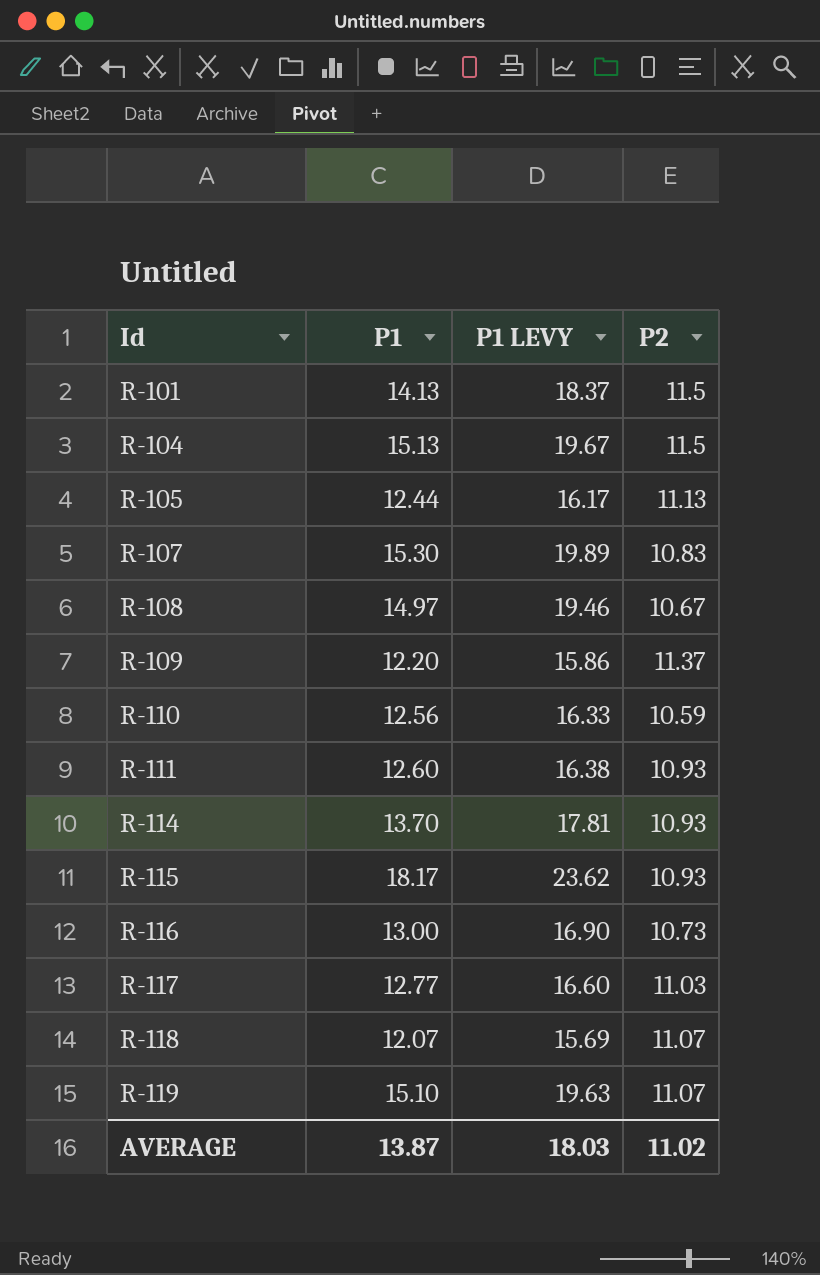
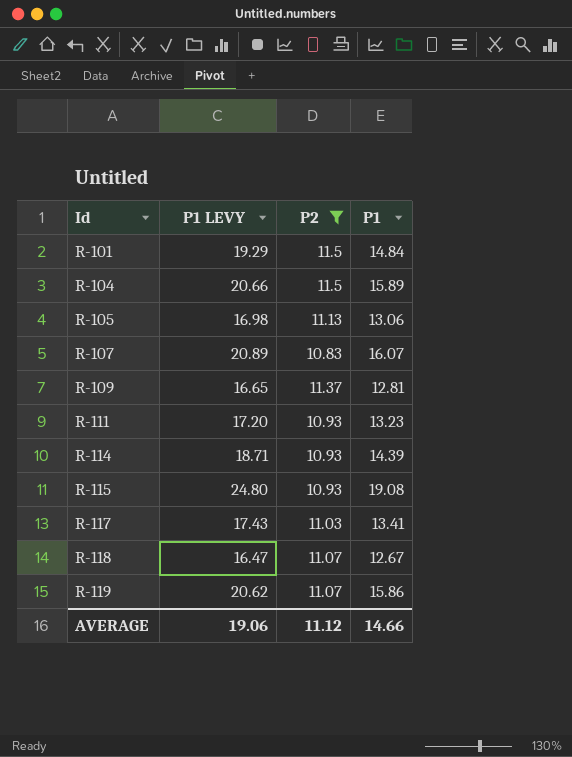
filter: none -> P2 >= 10.83
column P1 | position: 2 -> 4
R-101 | P1 LEVY: 18.37 -> 19.29
R-101 | P1: 14.13 -> 14.84
R-104 | P1 LEVY: 19.67 -> 20.66
R-104 | P1: 15.13 -> 15.89
R-105 | P1 LEVY: 16.17 -> 16.98
R-105 | P1: 12.44 -> 13.06
R-107 | P1 LEVY: 19.89 -> 20.89
R-107 | P1: 15.30 -> 16.07
R-109 | P1 LEVY: 15.86 -> 16.65
R-109 | P1: 12.20 -> 12.81
R-111 | P1 LEVY: 16.38 -> 17.20
R-111 | P1: 12.60 -> 13.23
R-114 | P1 LEVY: 17.81 -> 18.71
R-114 | P1: 13.70 -> 14.39
R-115 | P1 LEVY: 23.62 -> 24.80
R-115 | P1: 18.17 -> 19.08
R-117 | P1 LEVY: 16.60 -> 17.43
R-117 | P1: 12.77 -> 13.41
R-118 | P1 LEVY: 15.69 -> 16.47
R-118 | P1: 12.07 -> 12.67
R-119 | P1 LEVY: 19.63 -> 20.62
R-119 | P1: 15.10 -> 15.86
AVERAGE | P1 LEVY: 18.03 -> 19.06
AVERAGE | P2: 11.02 -> 11.12
AVERAGE | P1: 13.87 -> 14.66

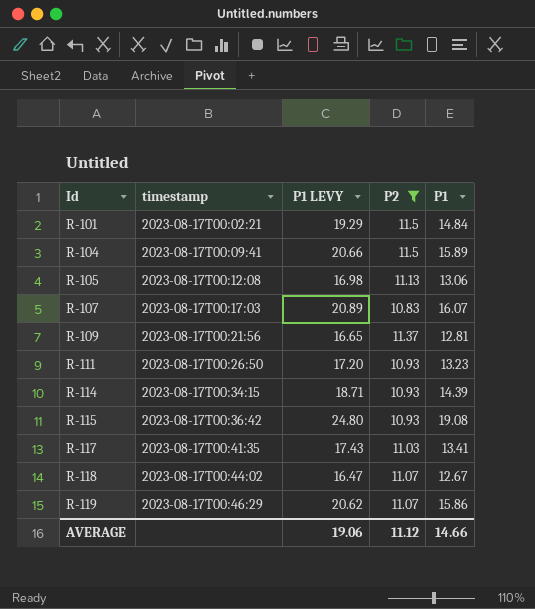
column timestamp | position: none -> 2

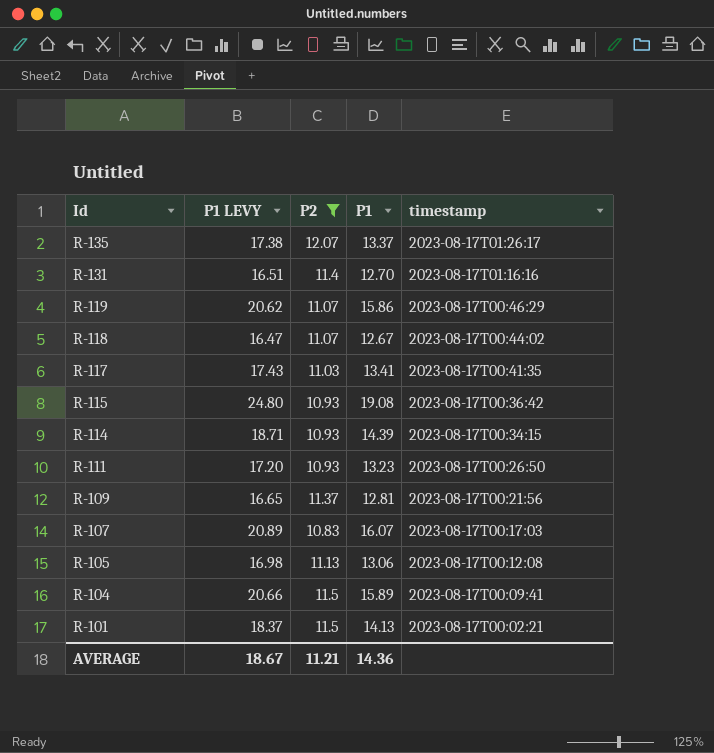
row order: Id ascending -> Id descending
column timestamp | position: 2 -> 5
row R-135: none -> 17.38 | 12.07 | 13.37 | 2023-08-17T01:26:17
row R-131: none -> 16.51 | 11.4 | 12.70 | 2023-08-17T01:16:16
R-101 | P1 LEVY: 19.29 -> 18.37
R-101 | P1: 14.84 -> 14.13
AVERAGE | P1 LEVY: 19.06 -> 18.67
AVERAGE | P2: 11.12 -> 11.21
AVERAGE | P1: 14.66 -> 14.36

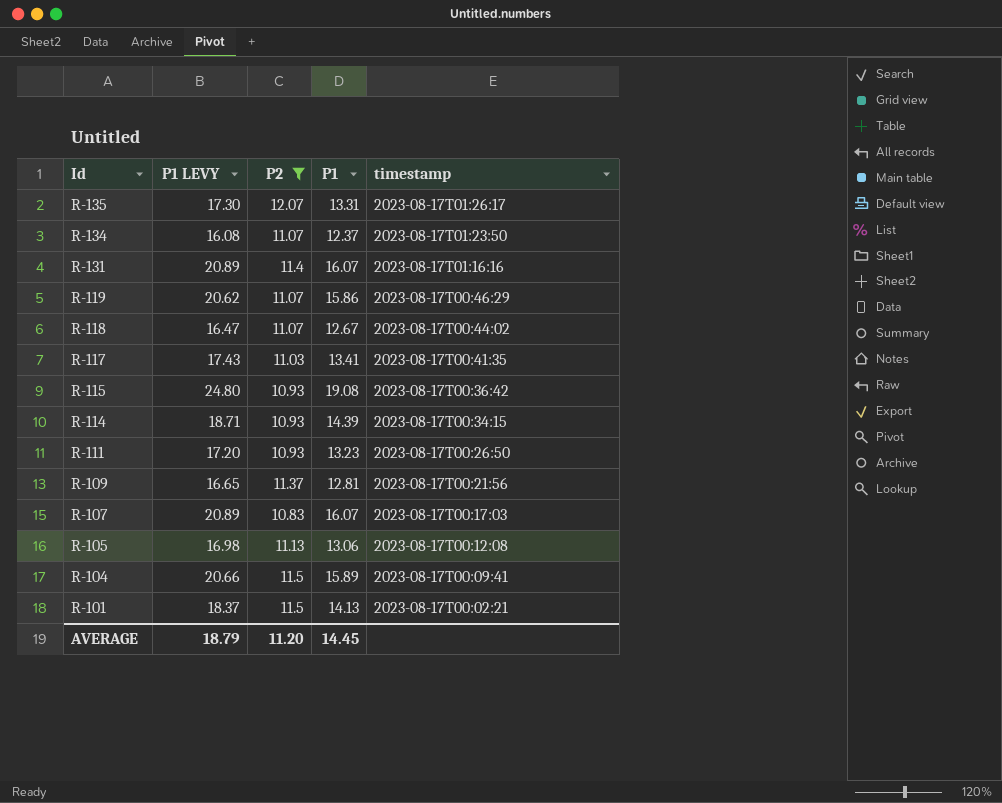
R-135 | P1 LEVY: 17.38 -> 17.30
R-135 | P1: 13.37 -> 13.31
row R-134: none -> 16.08 | 11.07 | 12.37 | 2023-08-17T01:23:50
R-131 | P1 LEVY: 16.51 -> 20.89
R-131 | P1: 12.70 -> 16.07
AVERAGE | P1 LEVY: 18.67 -> 18.79
AVERAGE | P2: 11.21 -> 11.20
AVERAGE | P1: 14.36 -> 14.45

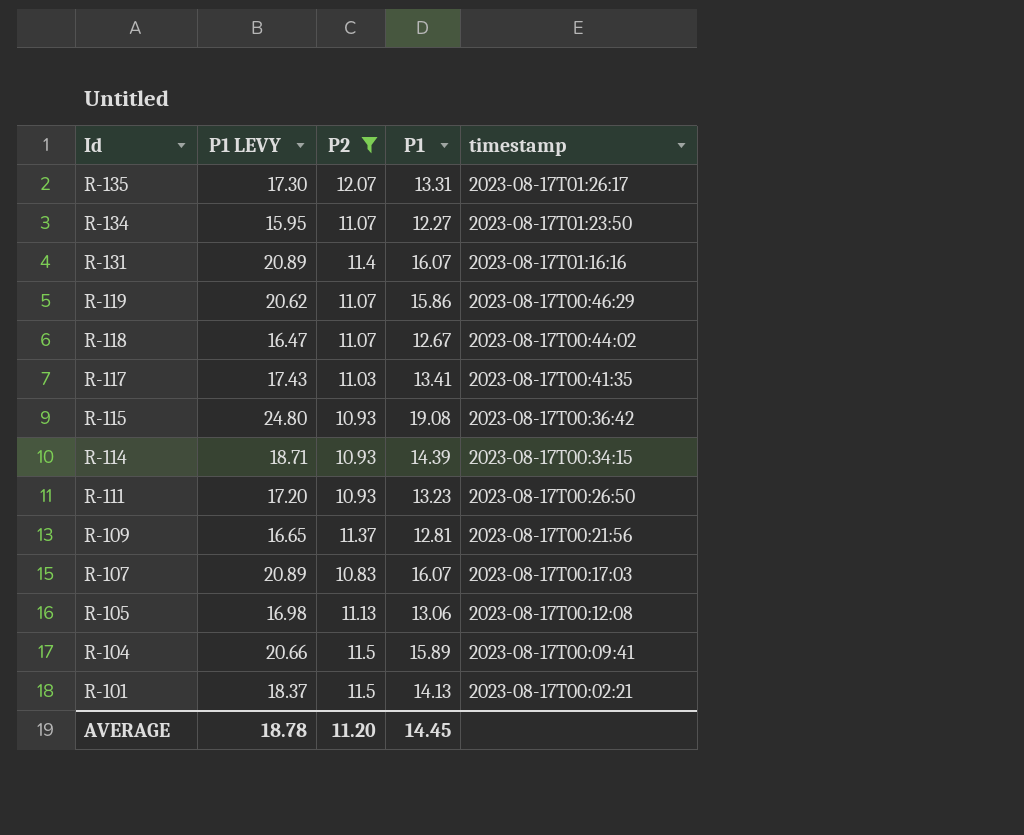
R-134 | P1 LEVY: 16.08 -> 15.95
R-134 | P1: 12.37 -> 12.27
AVERAGE | P1 LEVY: 18.79 -> 18.78

